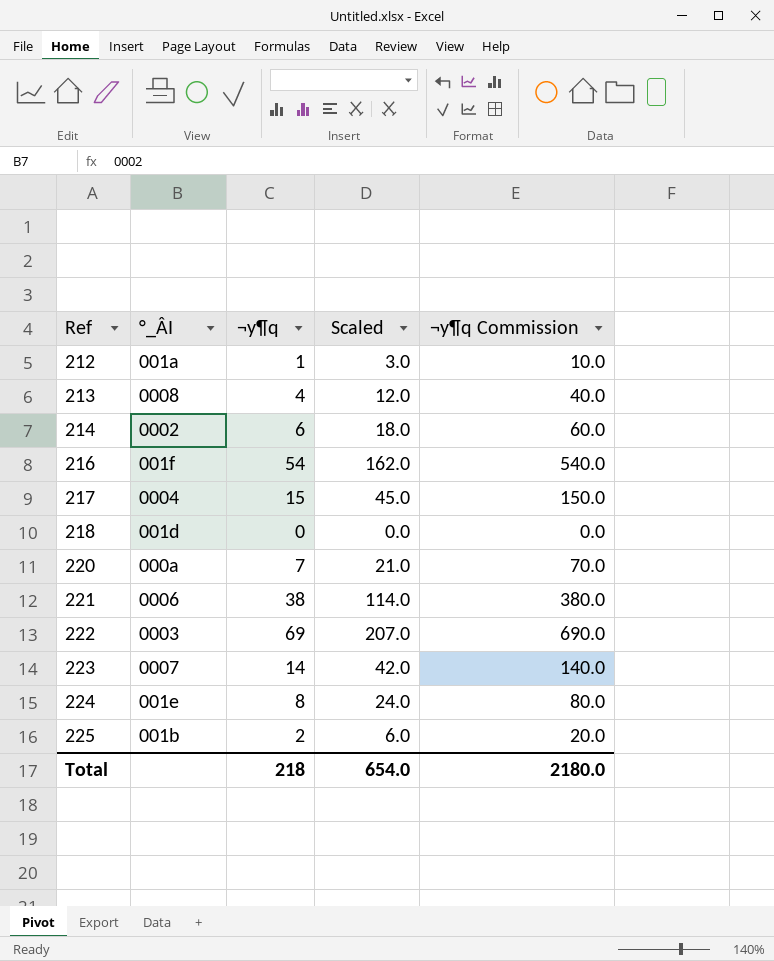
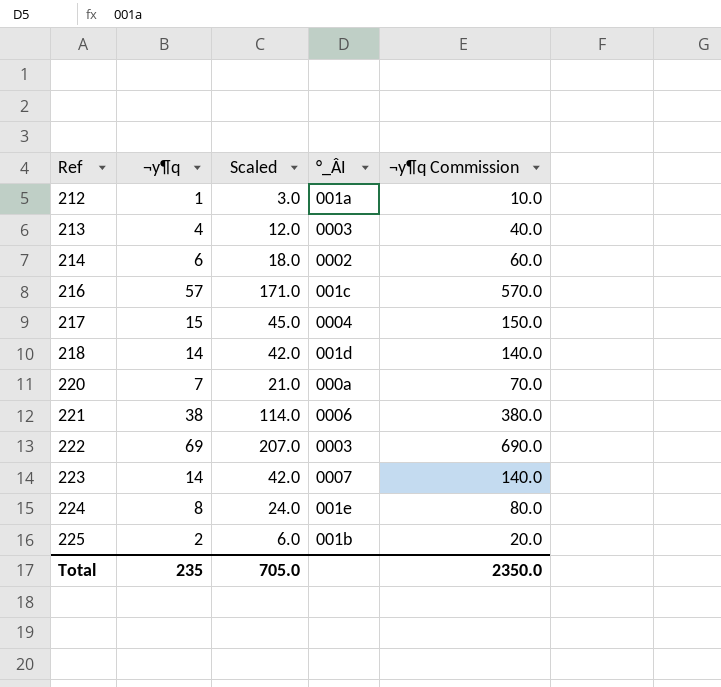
column °_ÂI | position: 2 -> 4
213 | °_ÂI: 0008 -> 0003
216 | ¬y¶q: 54 -> 57
216 | Scaled: 162.0 -> 171.0
216 | °_ÂI: 001f -> 001c
216 | ¬y¶q Commission: 540.0 -> 570.0
218 | ¬y¶q: 0 -> 14
218 | Scaled: 0.0 -> 42.0
218 | ¬y¶q Commission: 0.0 -> 140.0
Total | ¬y¶q: 218 -> 235
Total | Scaled: 654.0 -> 705.0
Total | ¬y¶q Commission: 2180.0 -> 2350.0

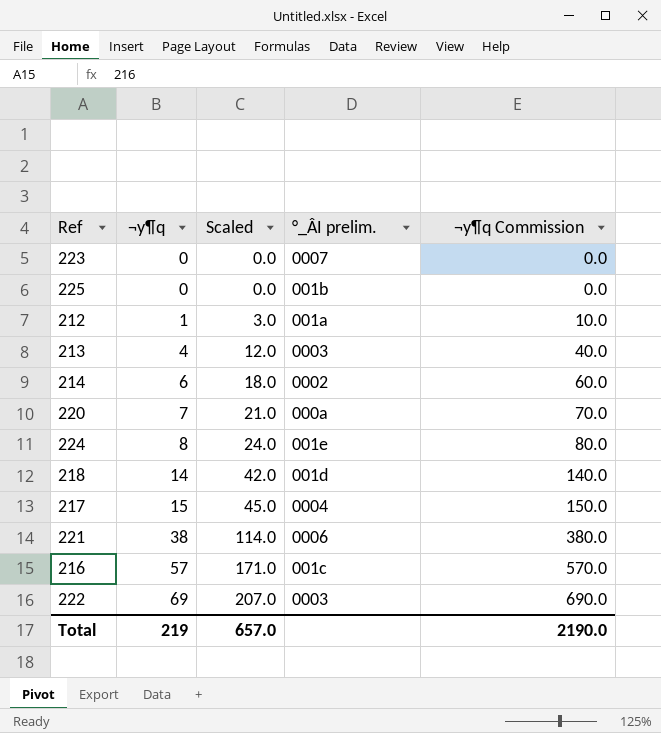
row order: Ref ascending -> ¬y¶q ascending
column name: °_ÂI -> °_ÂI prelim.
223 | ¬y¶q: 14 -> 0
223 | Scaled: 42.0 -> 0.0
223 | ¬y¶q Commission: 140.0 -> 0.0
225 | ¬y¶q: 2 -> 0
225 | Scaled: 6.0 -> 0.0
225 | ¬y¶q Commission: 20.0 -> 0.0
Total | ¬y¶q: 235 -> 219
Total | Scaled: 705.0 -> 657.0
Total | ¬y¶q Commission: 2350.0 -> 2190.0

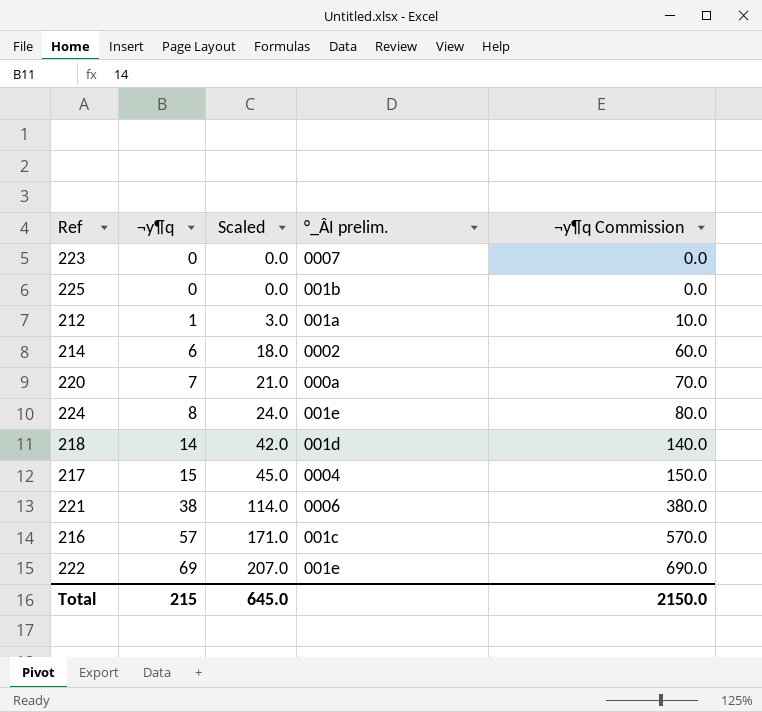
row 213: 4 | 12.0 | 0003 | 40.0 -> none
222 | °_ÂI prelim.: 0003 -> 001e
Total | ¬y¶q: 219 -> 215
Total | Scaled: 657.0 -> 645.0
Total | ¬y¶q Commission: 2190.0 -> 2150.0

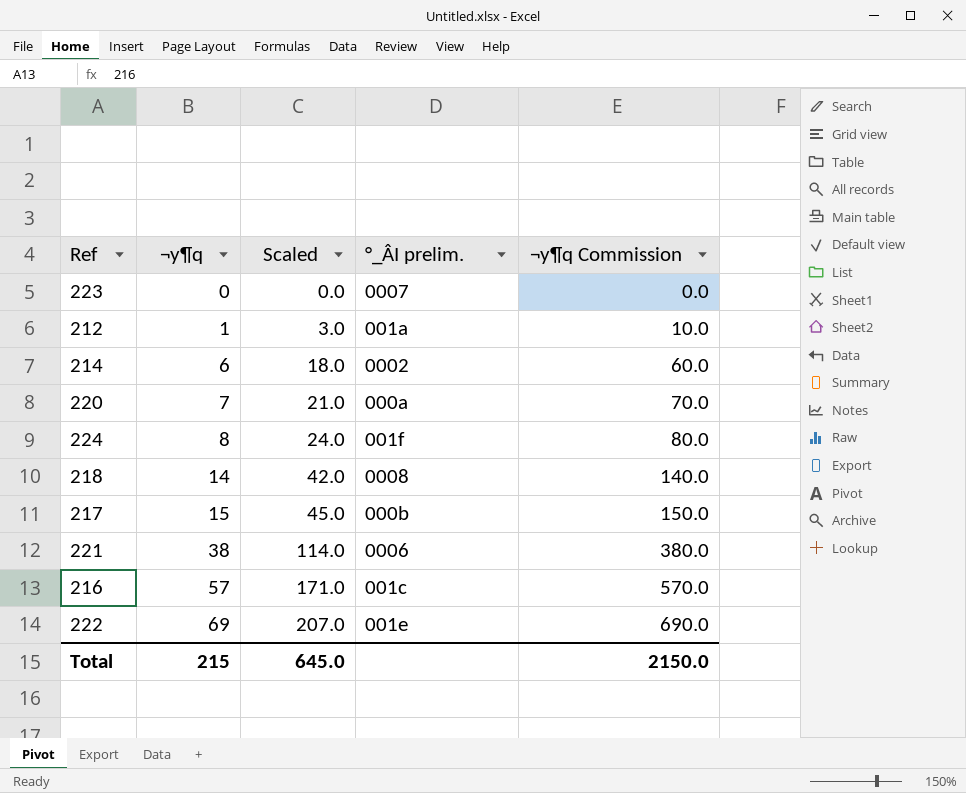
row 225: 0 | 0.0 | 001b | 0.0 -> none
224 | °_ÂI prelim.: 001e -> 001f
218 | °_ÂI prelim.: 001d -> 0008
217 | °_ÂI prelim.: 0004 -> 000b

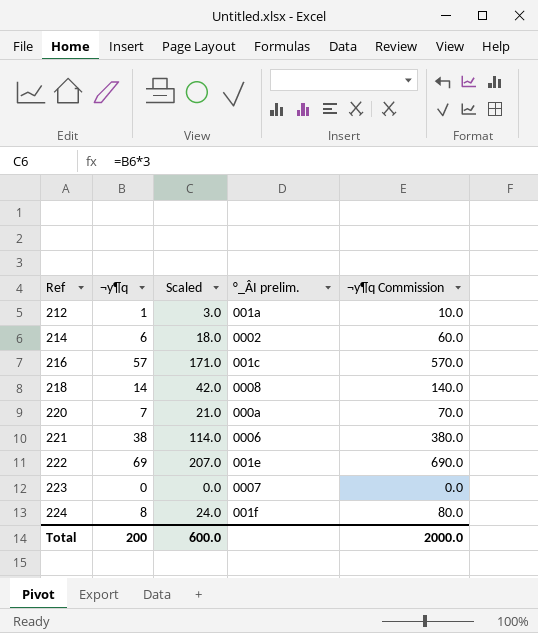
row order: ¬y¶q ascending -> Ref ascending
row 217: 15 | 45.0 | 000b | 150.0 -> none
Total | ¬y¶q: 215 -> 200
Total | Scaled: 645.0 -> 600.0
Total | ¬y¶q Commission: 2150.0 -> 2000.0

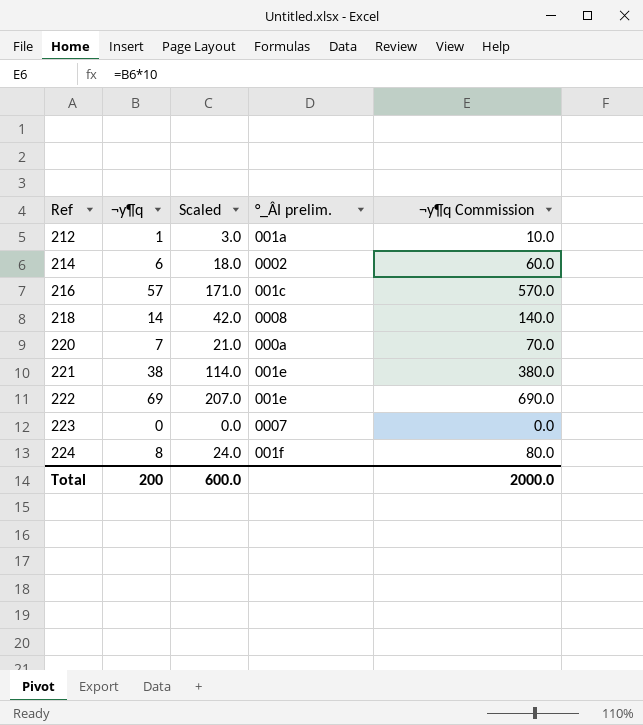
221 | °_ÂI prelim.: 0006 -> 001e

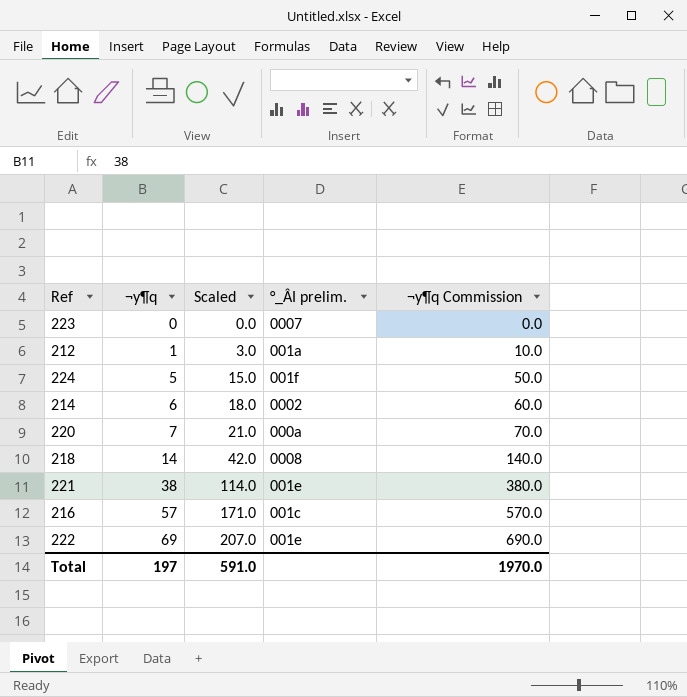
row order: Ref ascending -> ¬y¶q ascending
224 | ¬y¶q: 8 -> 5
224 | Scaled: 24.0 -> 15.0
224 | ¬y¶q Commission: 80.0 -> 50.0
Total | ¬y¶q: 200 -> 197
Total | Scaled: 600.0 -> 591.0
Total | ¬y¶q Commission: 2000.0 -> 1970.0

